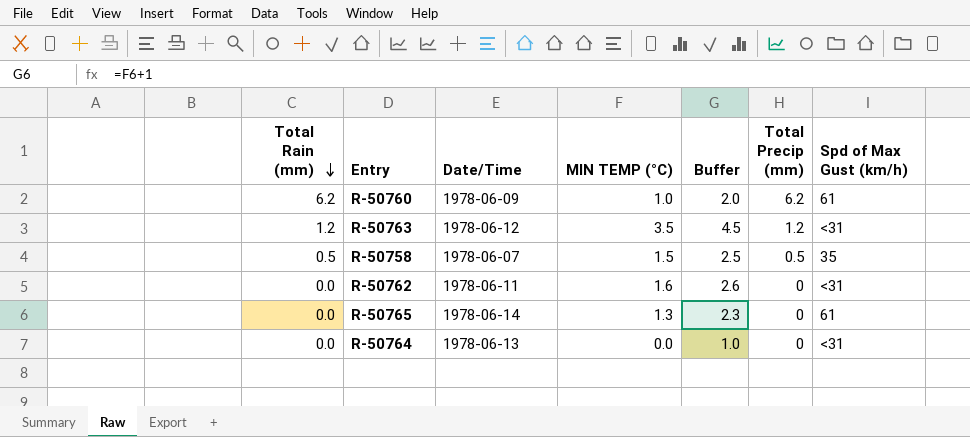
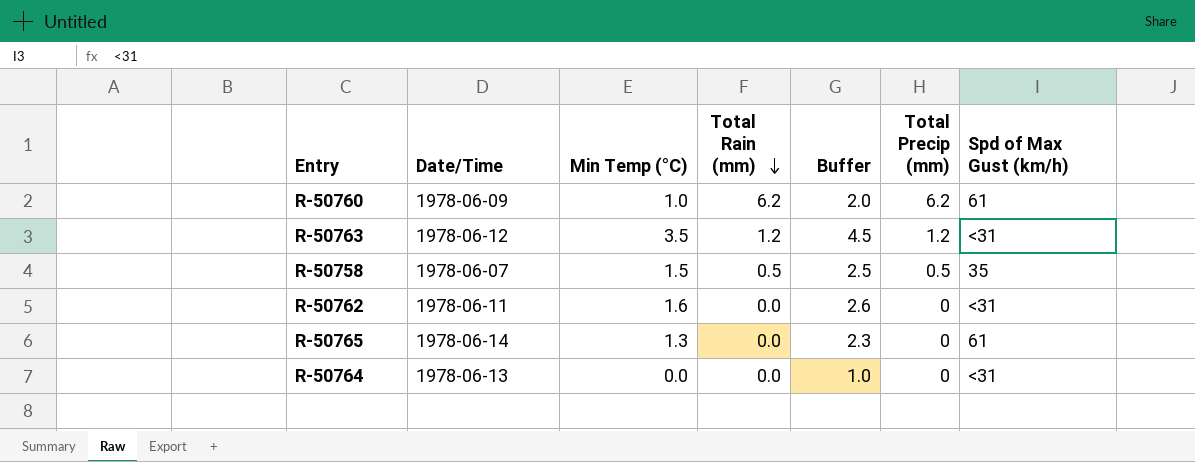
column name: MIN TEMP (°C) -> Min Temp (°C)
column Total Rain (mm) | position: 1 -> 4

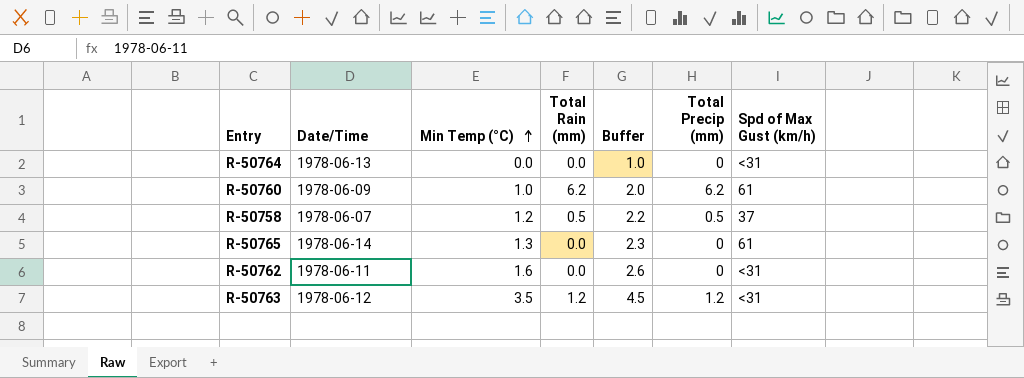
row order: Total Rain (mm) descending -> Min Temp (°C) ascending
R-50758 | Min Temp (°C): 1.5 -> 1.2
R-50758 | Buffer: 2.5 -> 2.2
R-50758 | Spd of Max Gust (km/h): 35 -> 37

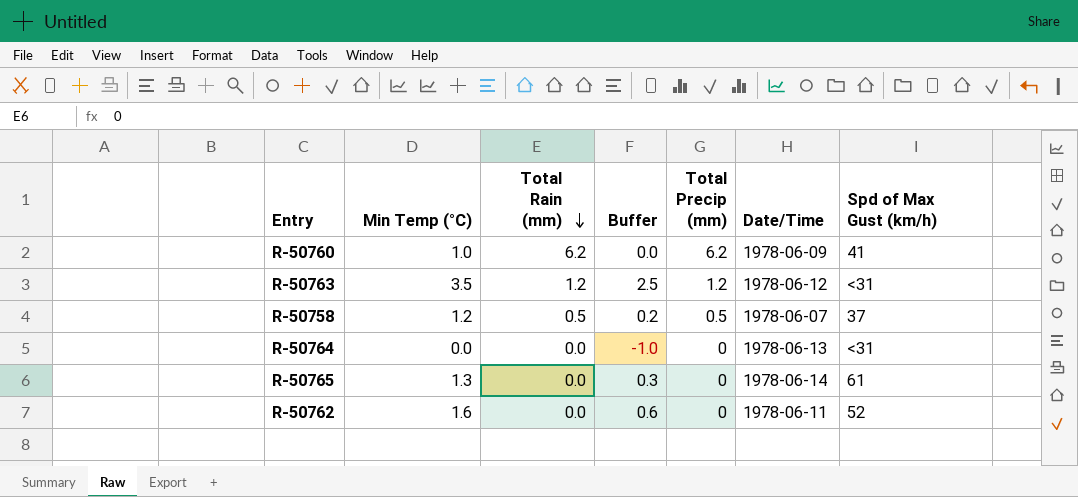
row order: Min Temp (°C) ascending -> Total Rain (mm) descending
column Buffer | formula: [Min Temp (°C)] + 1 -> [Min Temp (°C)] - 1
column Date/Time | position: 2 -> 6
R-50760 | Spd of Max Gust (km/h): 61 -> 41
R-50762 | Spd of Max Gust (km/h): <31 -> 52

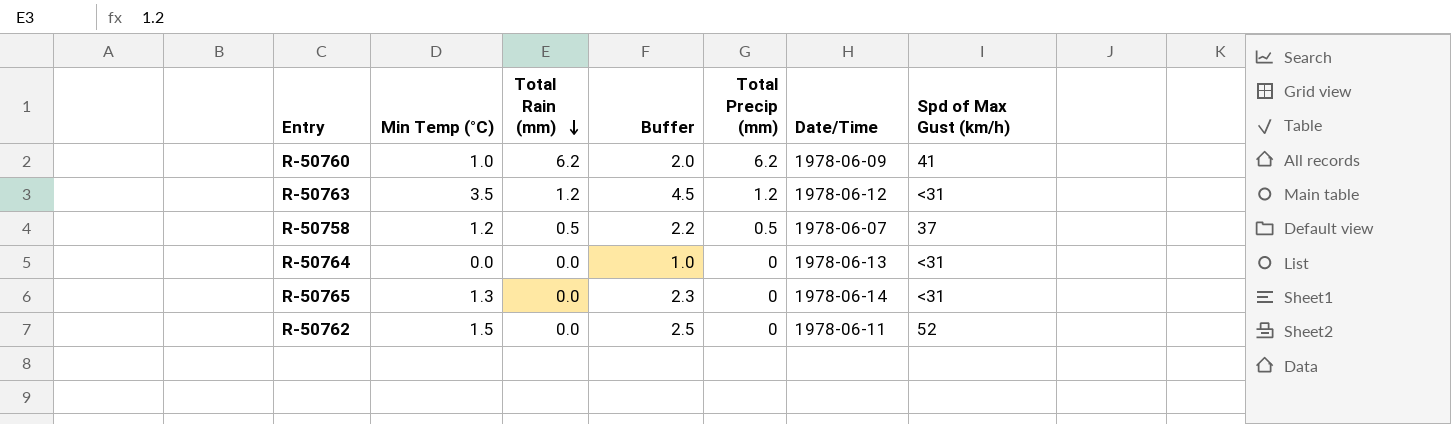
column Buffer | formula: [Min Temp (°C)] - 1 -> [Min Temp (°C)] + 1
R-50765 | Spd of Max Gust (km/h): 61 -> <31
R-50762 | Min Temp (°C): 1.6 -> 1.5

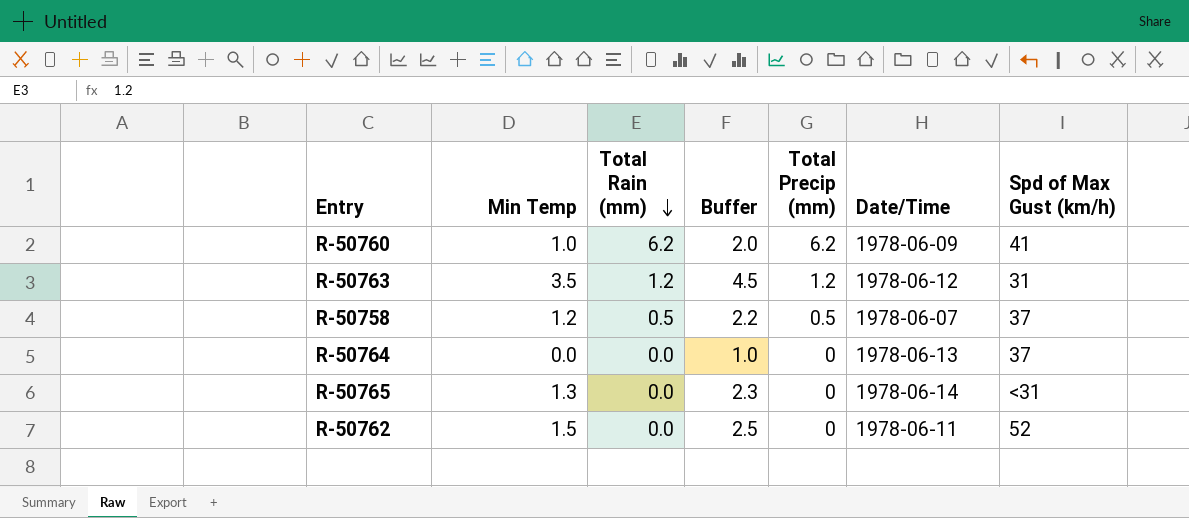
column name: Min Temp (°C) -> Min Temp
R-50763 | Spd of Max Gust (km/h): <31 -> 31
R-50764 | Spd of Max Gust (km/h): <31 -> 37

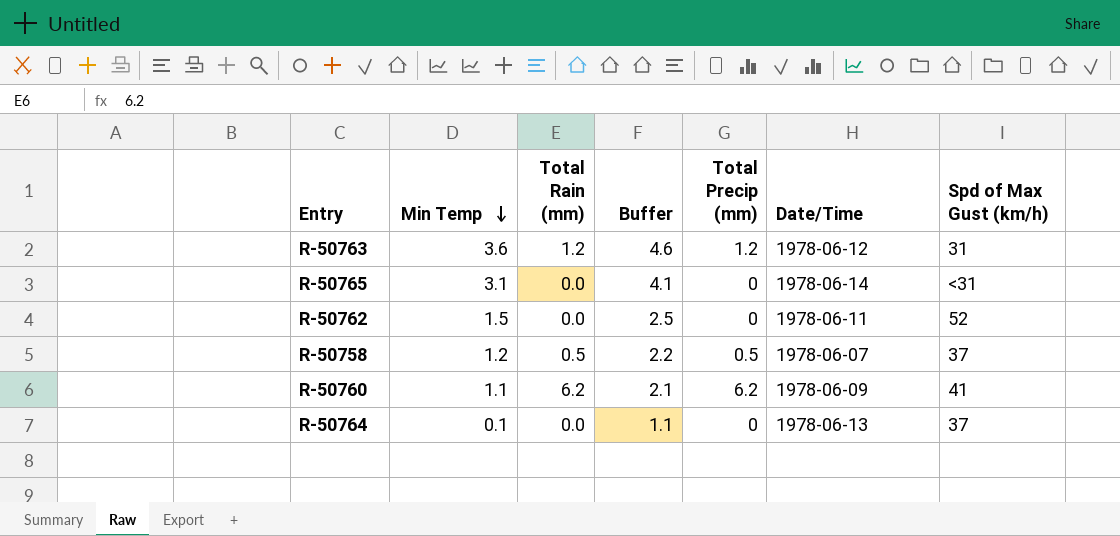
row order: Total Rain (mm) descending -> Min Temp descending
R-50763 | Min Temp: 3.5 -> 3.6
R-50763 | Buffer: 4.5 -> 4.6
R-50765 | Min Temp: 1.3 -> 3.1
R-50765 | Buffer: 2.3 -> 4.1
R-50760 | Min Temp: 1.0 -> 1.1
R-50760 | Buffer: 2.0 -> 2.1
R-50764 | Min Temp: 0.0 -> 0.1
R-50764 | Buffer: 1.0 -> 1.1

